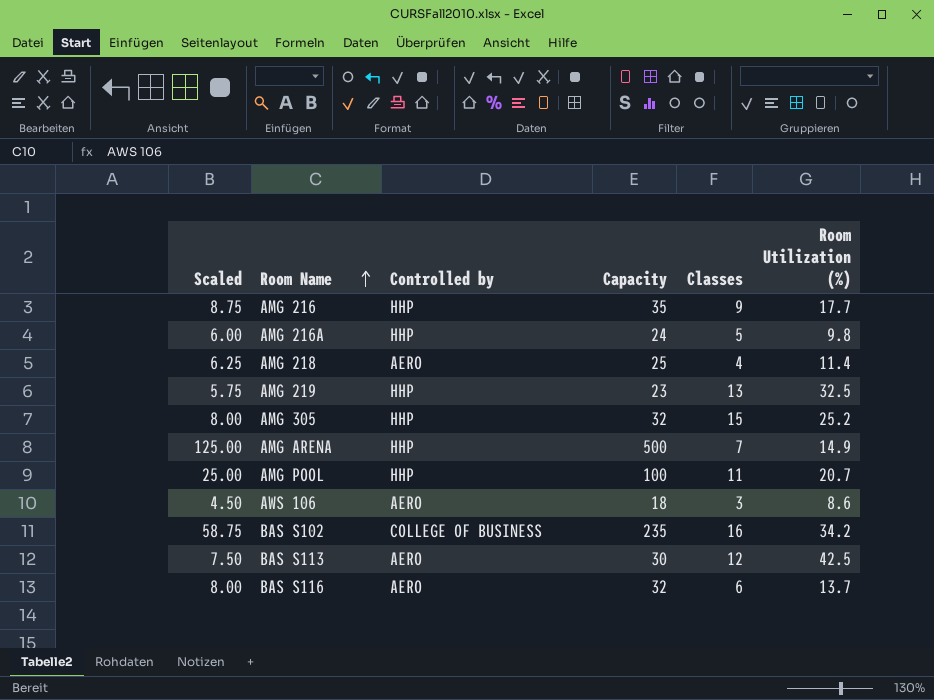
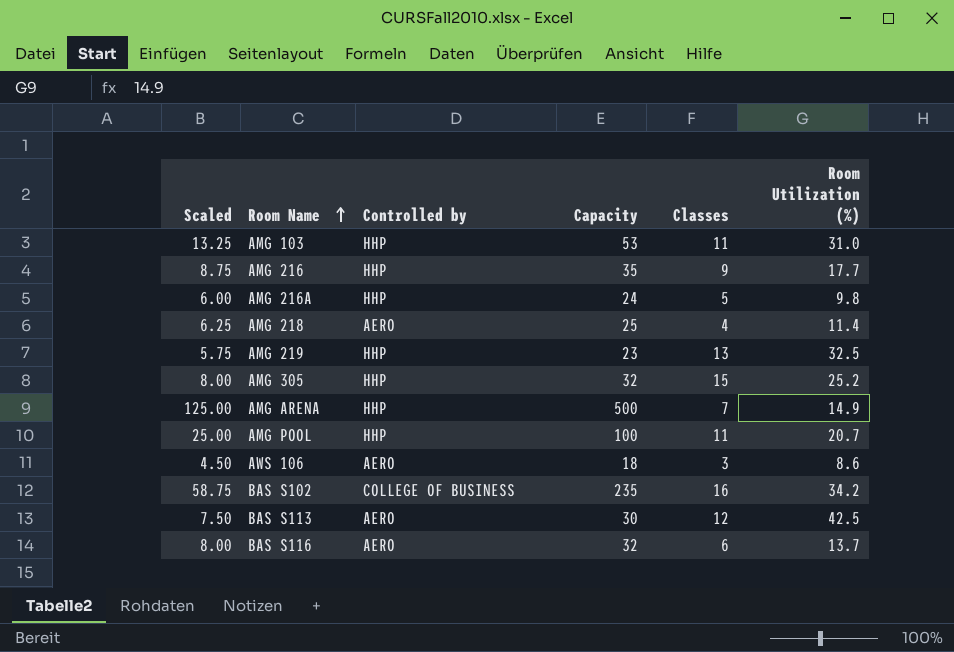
row AMG 103: none -> 13.25 | HHP | 53 | 11 | 31.0

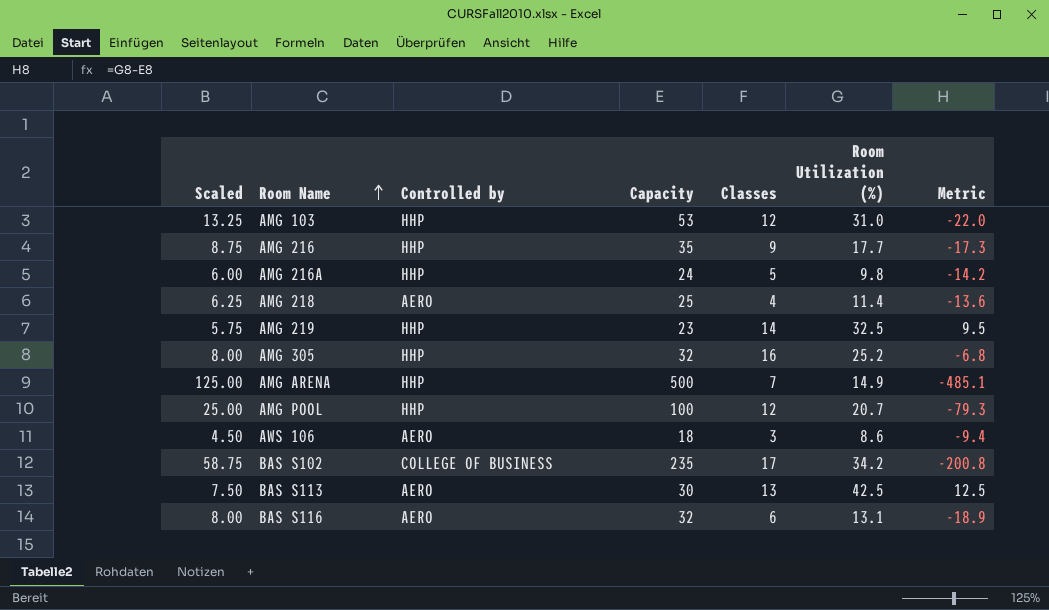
column Metric | formula: none -> [Room Utilization (%)] - [Capacity]
AMG 103 | Classes: 11 -> 12
AMG 219 | Classes: 13 -> 14
AMG 305 | Classes: 15 -> 16
AMG POOL | Classes: 11 -> 12
BAS S102 | Classes: 16 -> 17
BAS S113 | Classes: 12 -> 13
BAS S116 | Room Utilization (%): 13.7 -> 13.1

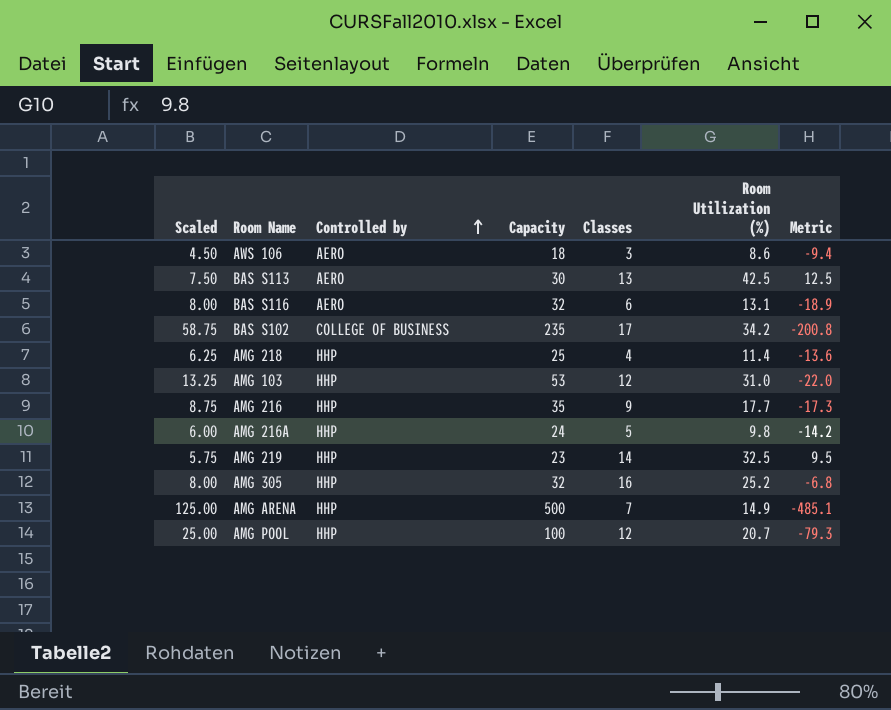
row order: Room Name ascending -> Controlled by ascending
AMG 218 | Controlled by: AERO -> HHP

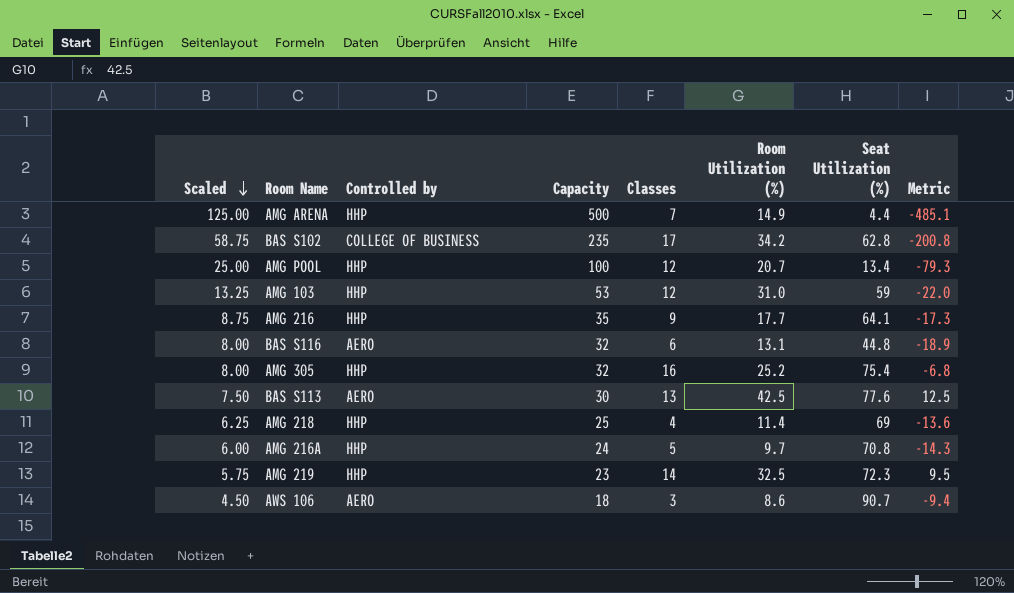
row order: Controlled by ascending -> Scaled descending
column Seat Utilization (%) | position: none -> 7
AMG 216A | Room Utilization (%): 9.8 -> 9.7
AMG 216A | Metric: -14.2 -> -14.3

